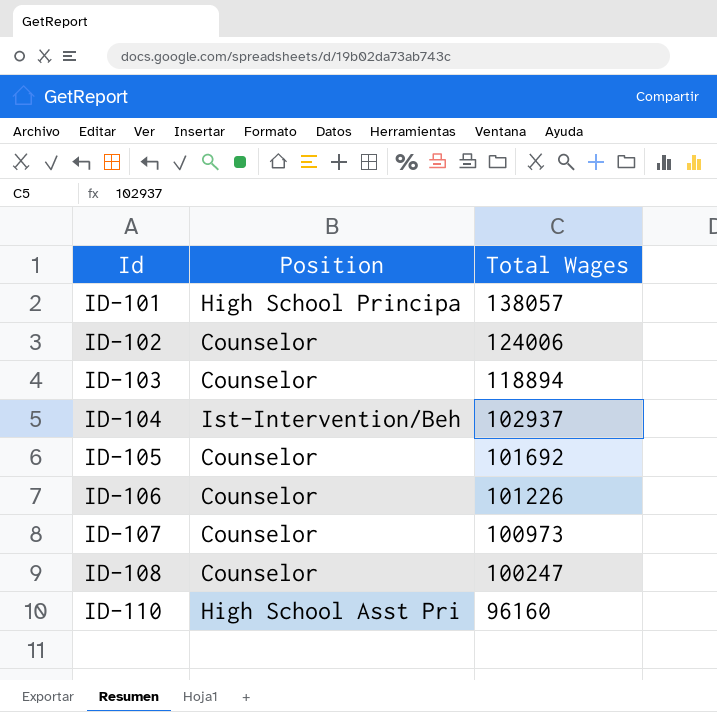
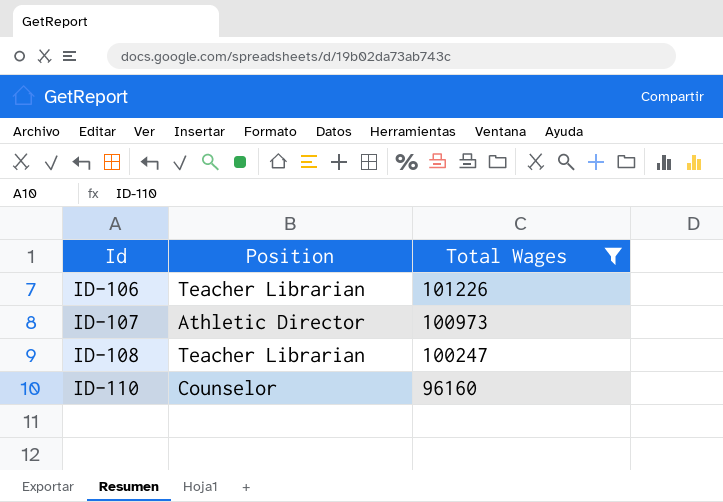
filter: none -> Total Wages <= 101226
ID-106 | Position: Counselor -> Teacher Librarian
ID-107 | Position: Counselor -> Athletic Director
ID-108 | Position: Counselor -> Teacher Librarian
ID-110 | Position: High School Asst Pri -> Counselor

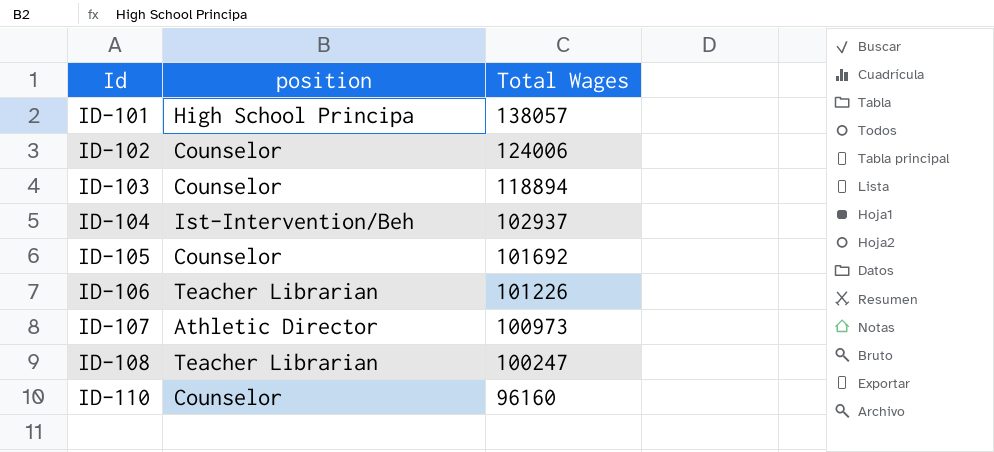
filter: Total Wages <= 101226 -> none
column name: Position -> position

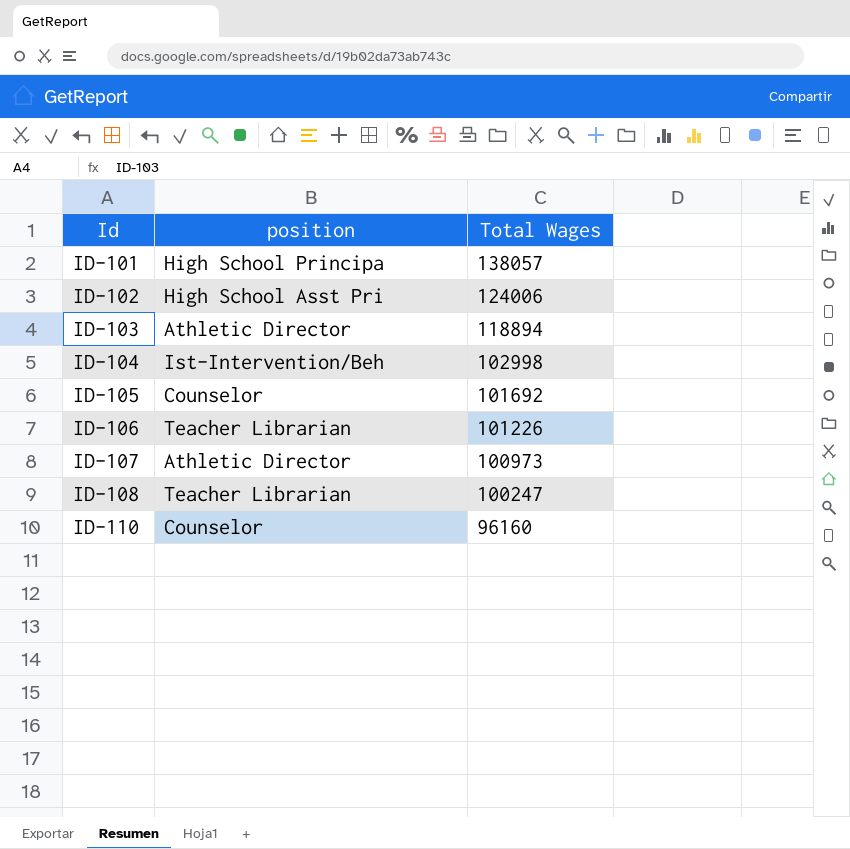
ID-102 | position: Counselor -> High School Asst Pri
ID-103 | position: Counselor -> Athletic Director
ID-104 | Total Wages: 102937 -> 102998

